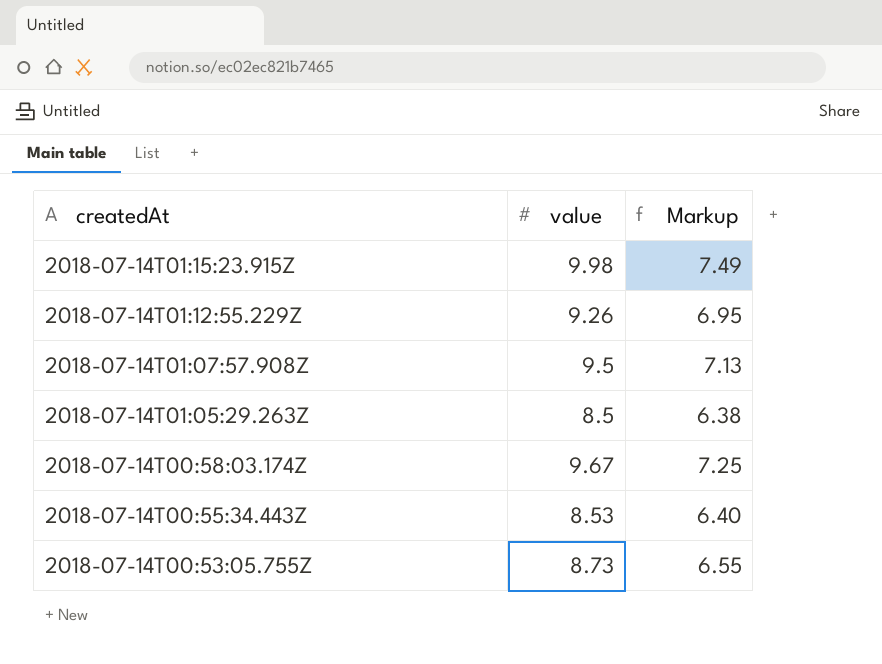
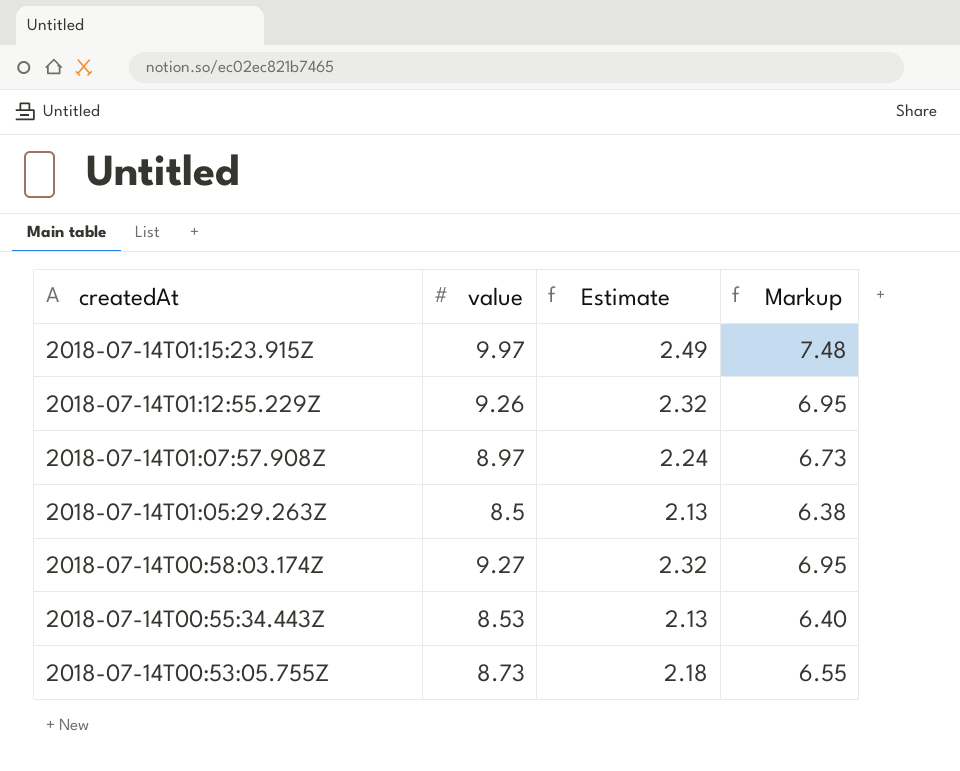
column Estimate | formula: none -> [value] * 0.25
2018-07-14T01:15:23.915Z | value: 9.98 -> 9.97
2018-07-14T01:15:23.915Z | Markup: 7.49 -> 7.48
2018-07-14T01:07:57.908Z | value: 9.5 -> 8.97
2018-07-14T01:07:57.908Z | Markup: 7.13 -> 6.73
2018-07-14T00:58:03.174Z | value: 9.67 -> 9.27
2018-07-14T00:58:03.174Z | Markup: 7.25 -> 6.95

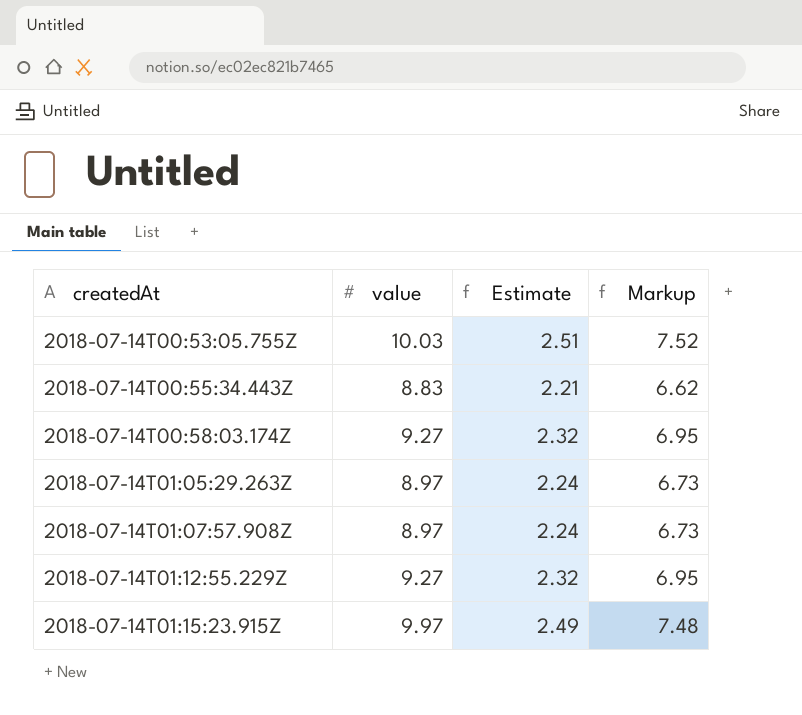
row order: createdAt descending -> createdAt ascending
2018-07-14T00:53:05.755Z | value: 8.73 -> 10.03
2018-07-14T00:53:05.755Z | Estimate: 2.18 -> 2.51
2018-07-14T00:53:05.755Z | Markup: 6.55 -> 7.52
2018-07-14T00:55:34.443Z | value: 8.53 -> 8.83
2018-07-14T00:55:34.443Z | Estimate: 2.13 -> 2.21
2018-07-14T00:55:34.443Z | Markup: 6.40 -> 6.62
2018-07-14T01:05:29.263Z | value: 8.5 -> 8.97
2018-07-14T01:05:29.263Z | Estimate: 2.13 -> 2.24
2018-07-14T01:05:29.263Z | Markup: 6.38 -> 6.73
2018-07-14T01:12:55.229Z | value: 9.26 -> 9.27

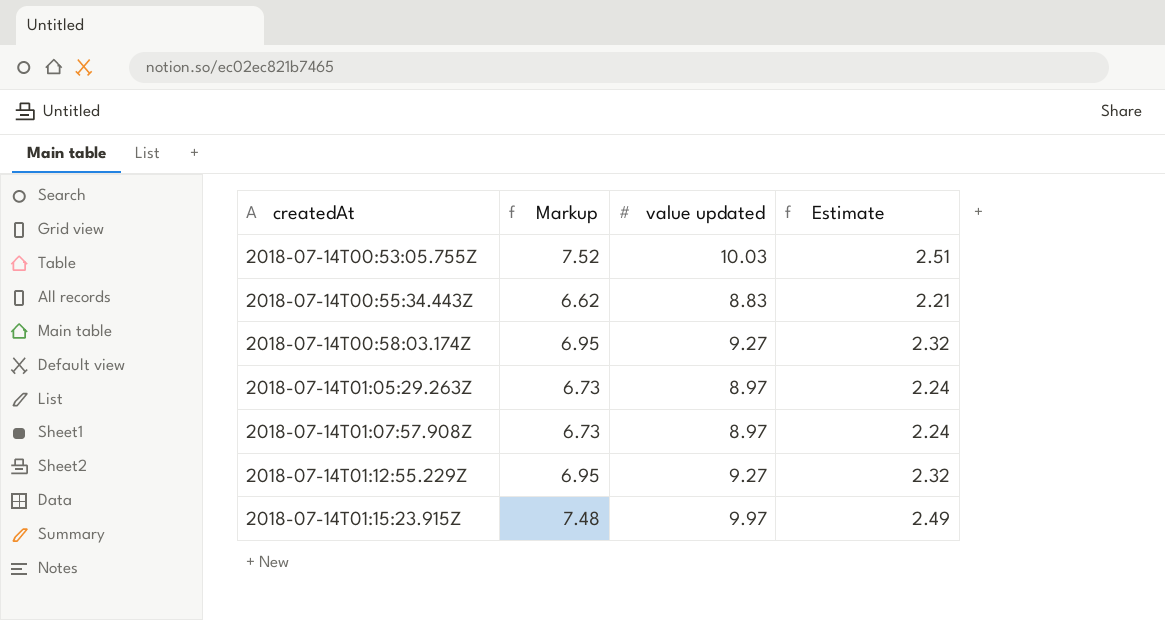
column Markup | position: 4 -> 2
column name: value -> value updated

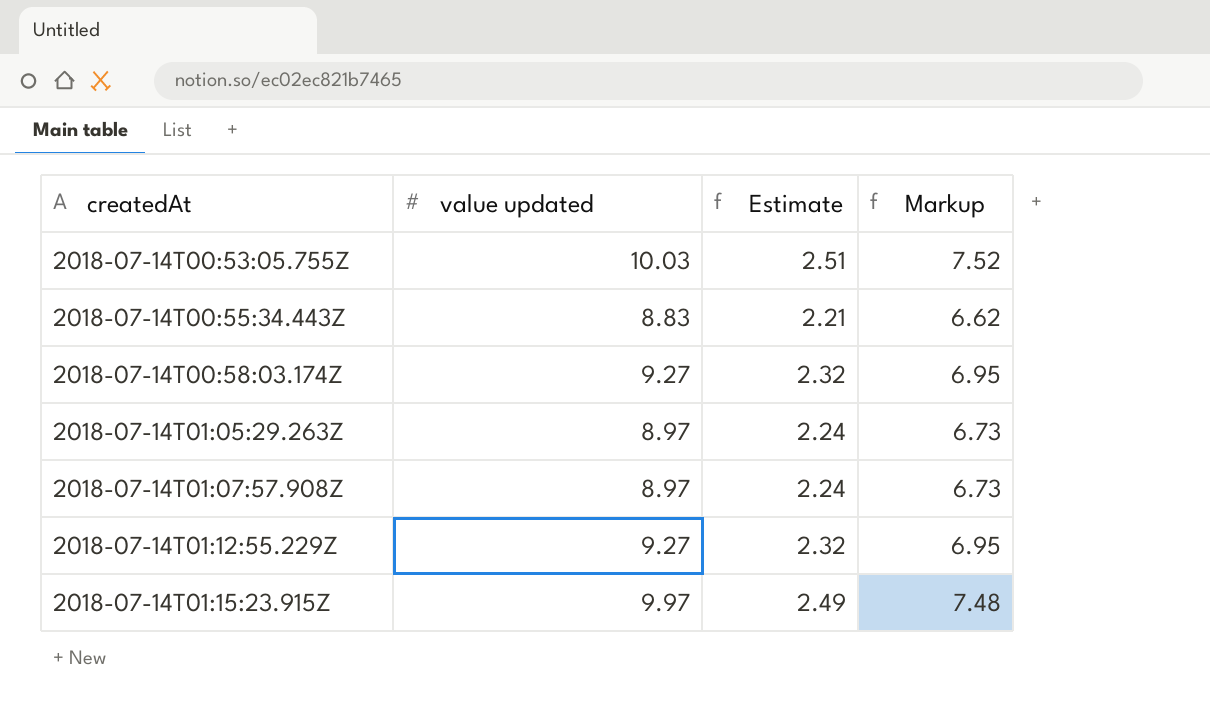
column Markup | position: 2 -> 4

